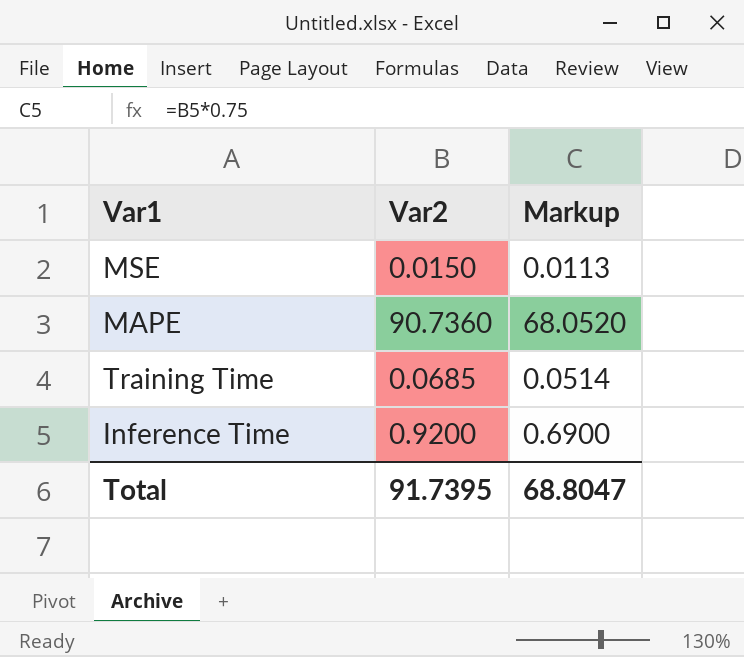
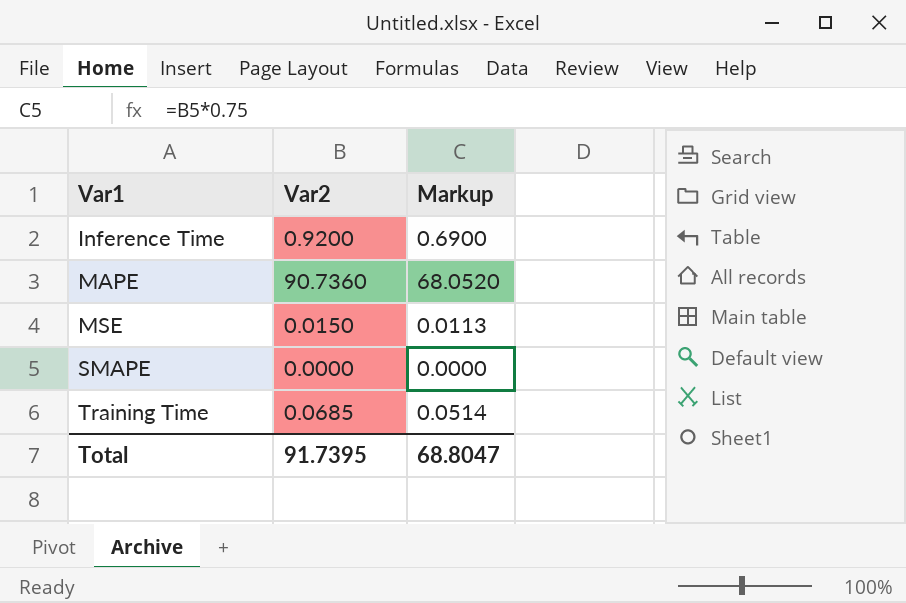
row order: none -> Var1 ascending
row SMAPE: none -> 0.0000 | 0.0000

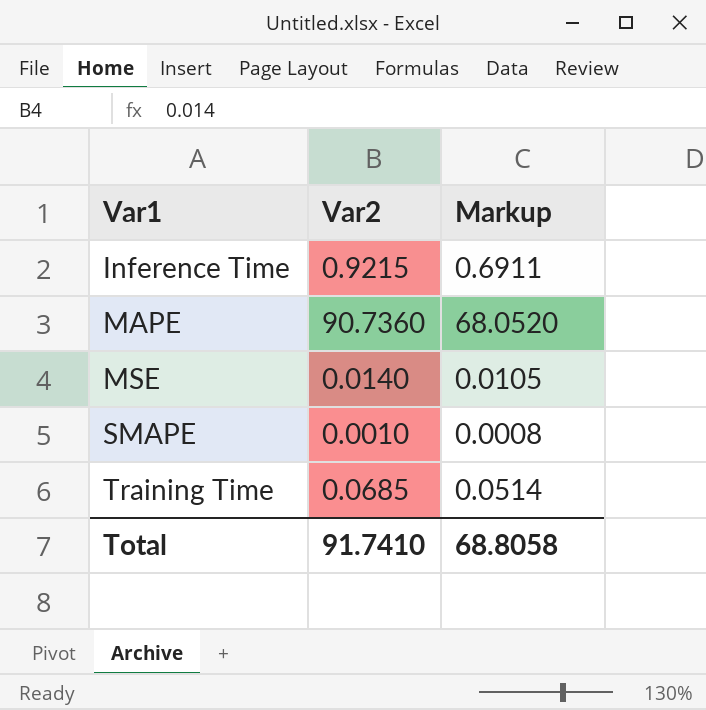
Inference Time | Var2: 0.9200 -> 0.9215
Inference Time | Markup: 0.6900 -> 0.6911
MSE | Var2: 0.0150 -> 0.0140
MSE | Markup: 0.0113 -> 0.0105
SMAPE | Var2: 0.0000 -> 0.0010
SMAPE | Markup: 0.0000 -> 0.0008
Total | Var2: 91.7395 -> 91.7410
Total | Markup: 68.8047 -> 68.8058

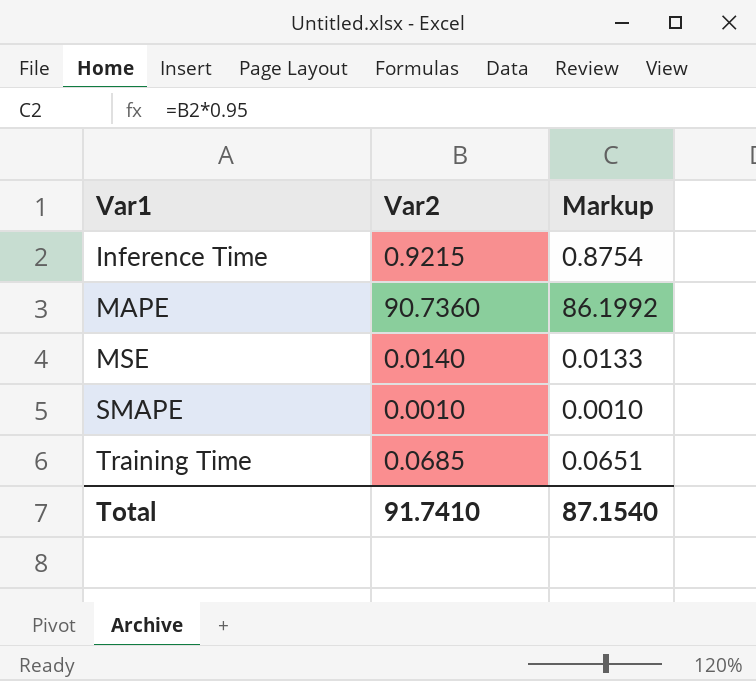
column Markup | formula: [Var2] * 0.75 -> [Var2] * 0.95
Total | Markup: 68.8058 -> 87.1540

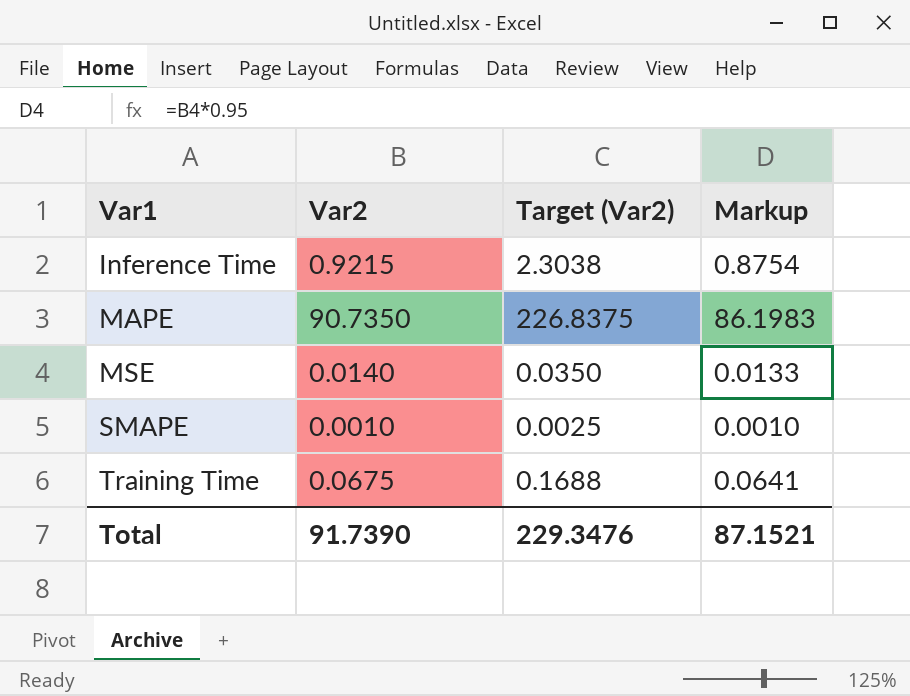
column Target (Var2) | formula: none -> [Var2] * 2.5
MAPE | Var2: 90.7360 -> 90.7350
MAPE | Markup: 86.1992 -> 86.1983
Training Time | Var2: 0.0685 -> 0.0675
Training Time | Markup: 0.0651 -> 0.0641
Total | Var2: 91.7410 -> 91.7390
Total | Markup: 87.1540 -> 87.1521

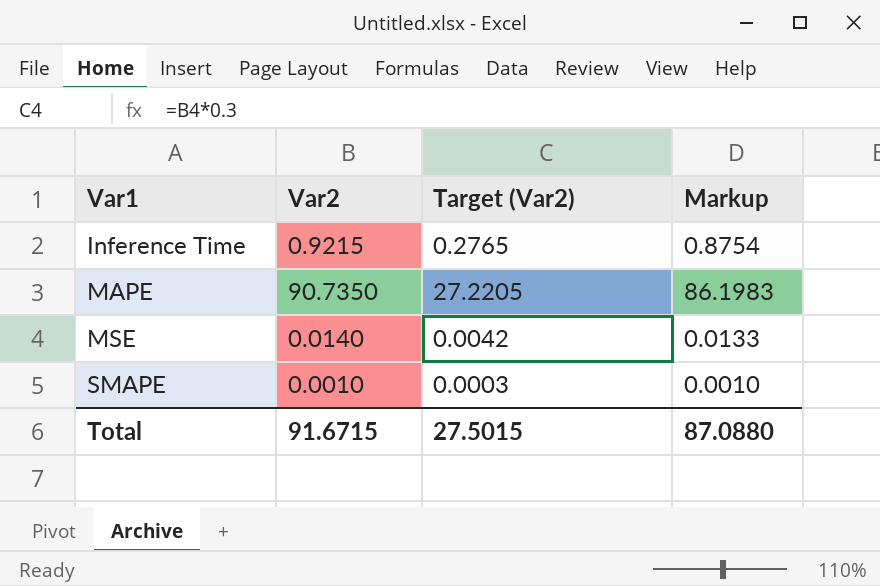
column Target (Var2) | formula: [Var2] * 2.5 -> [Var2] * 0.3
row Training Time: 0.0675 | 0.1688 | 0.0641 -> none
Total | Var2: 91.7390 -> 91.6715
Total | Target (Var2): 229.3476 -> 27.5015
Total | Markup: 87.1521 -> 87.0880

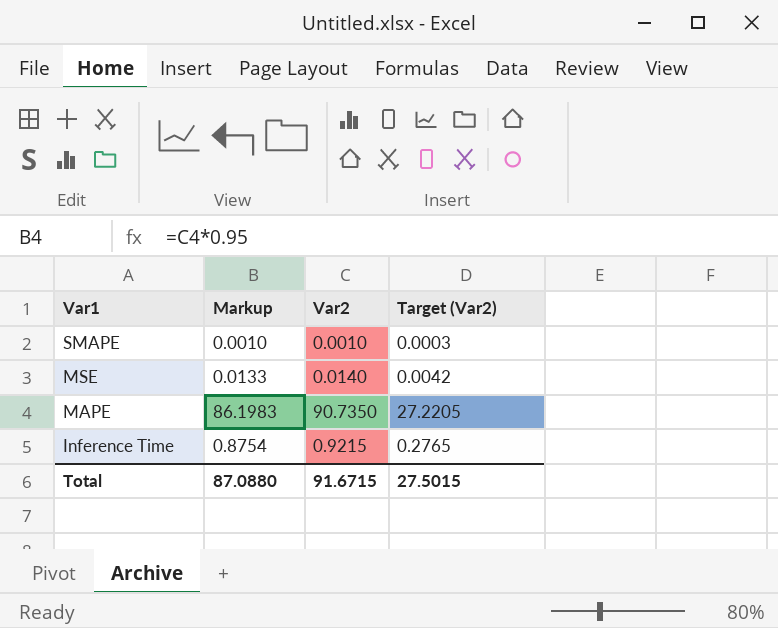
row order: Var1 ascending -> Var1 descending
column Markup | position: 4 -> 2

